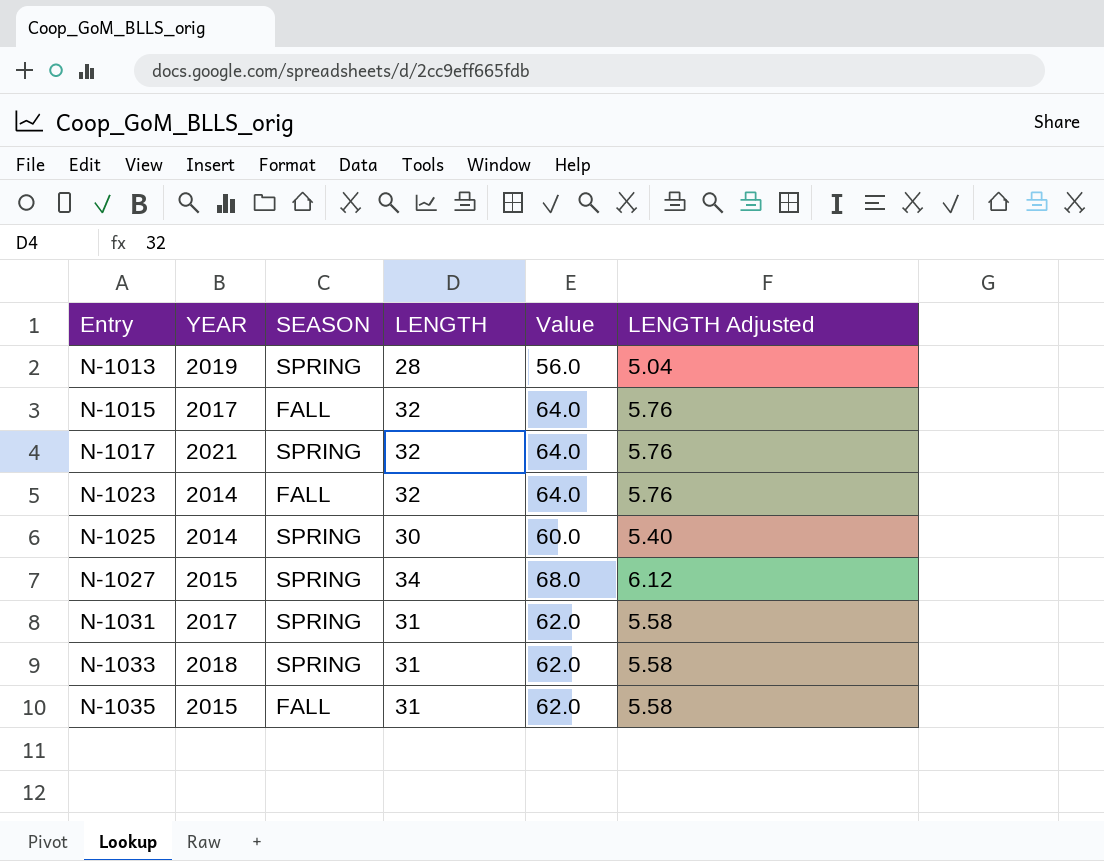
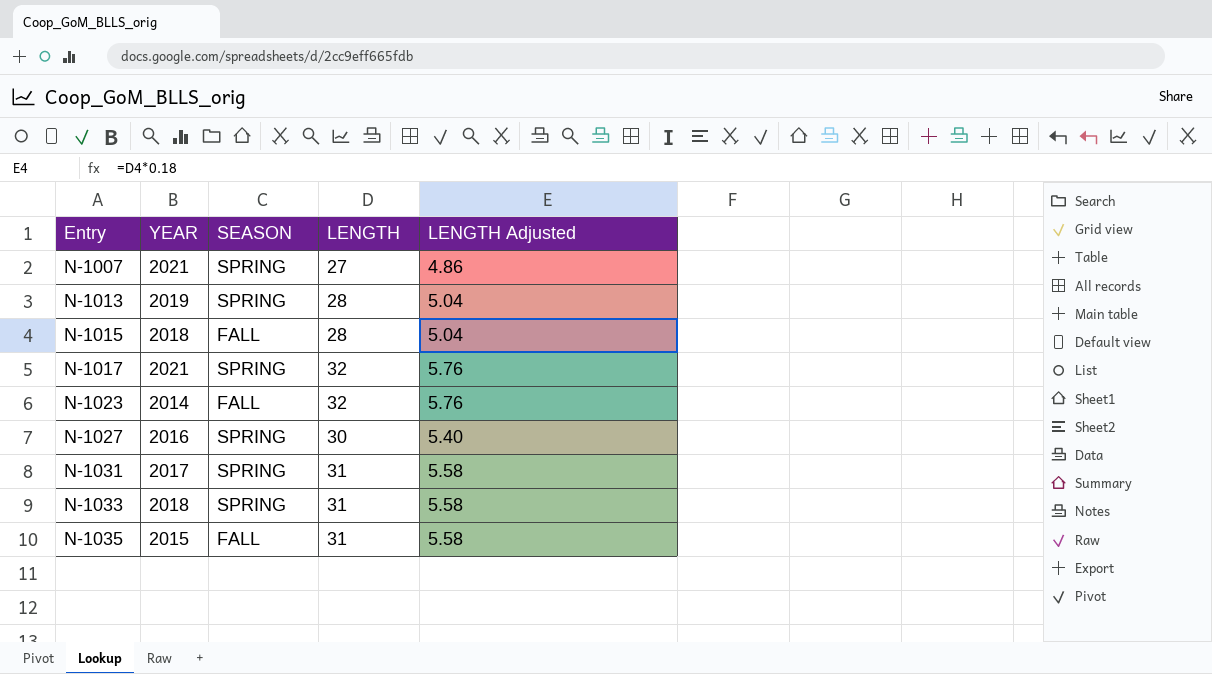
column Value | formula: [LENGTH] * 2 -> none
row N-1025: 2014 | SPRING | 30 | 60.0 | 5.40 -> none
row N-1007: none -> 2021 | SPRING | 27 | 4.86
N-1015 | YEAR: 2017 -> 2018
N-1015 | LENGTH: 32 -> 28
N-1015 | LENGTH Adjusted: 5.76 -> 5.04
N-1027 | YEAR: 2015 -> 2016
N-1027 | LENGTH: 34 -> 30
N-1027 | LENGTH Adjusted: 6.12 -> 5.40

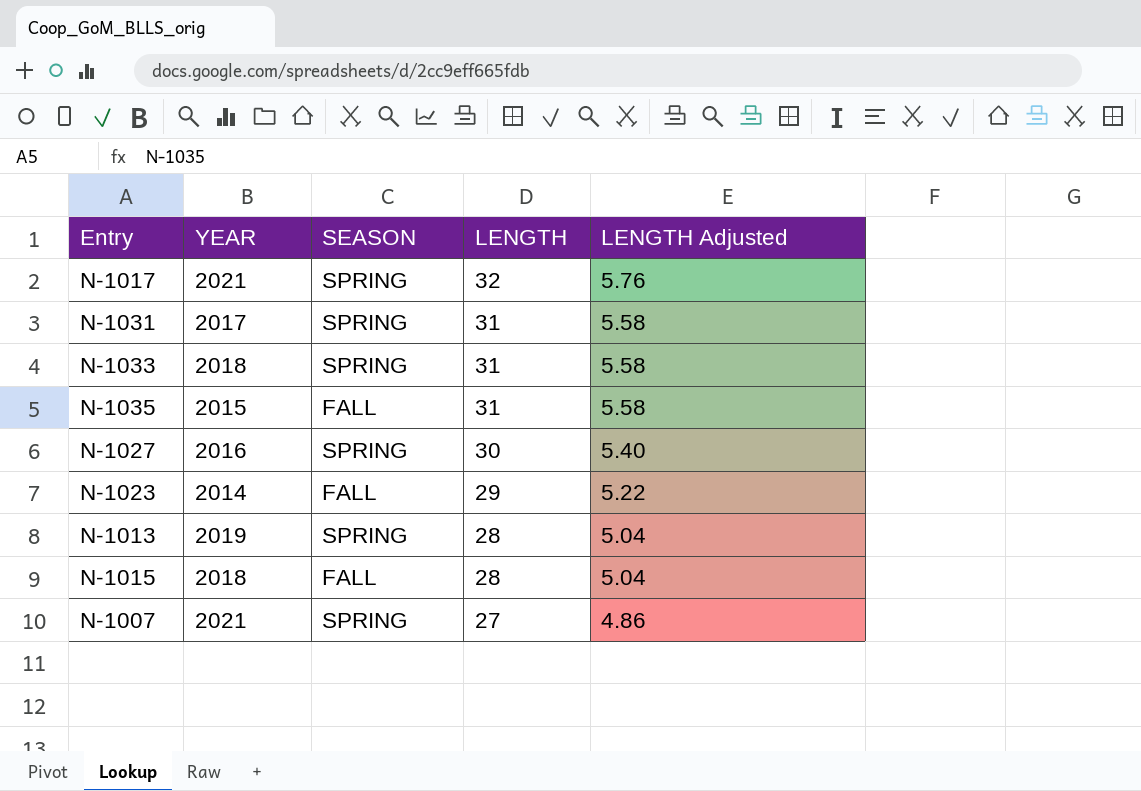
row order: Entry ascending -> LENGTH descending
N-1023 | LENGTH: 32 -> 29
N-1023 | LENGTH Adjusted: 5.76 -> 5.22

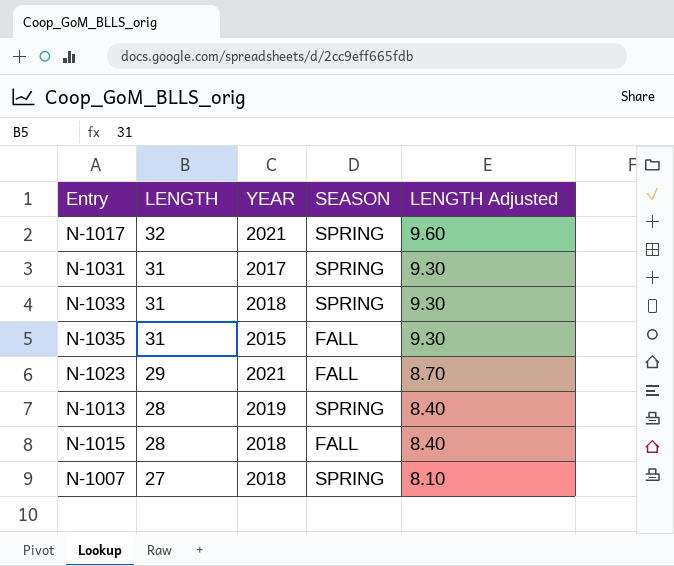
column LENGTH | position: 4 -> 2
column LENGTH Adjusted | formula: [LENGTH] * 0.18 -> [LENGTH] * 0.3
row N-1027: 2016 | SPRING | 30 | 5.40 -> none
N-1023 | YEAR: 2014 -> 2021
N-1007 | YEAR: 2021 -> 2018

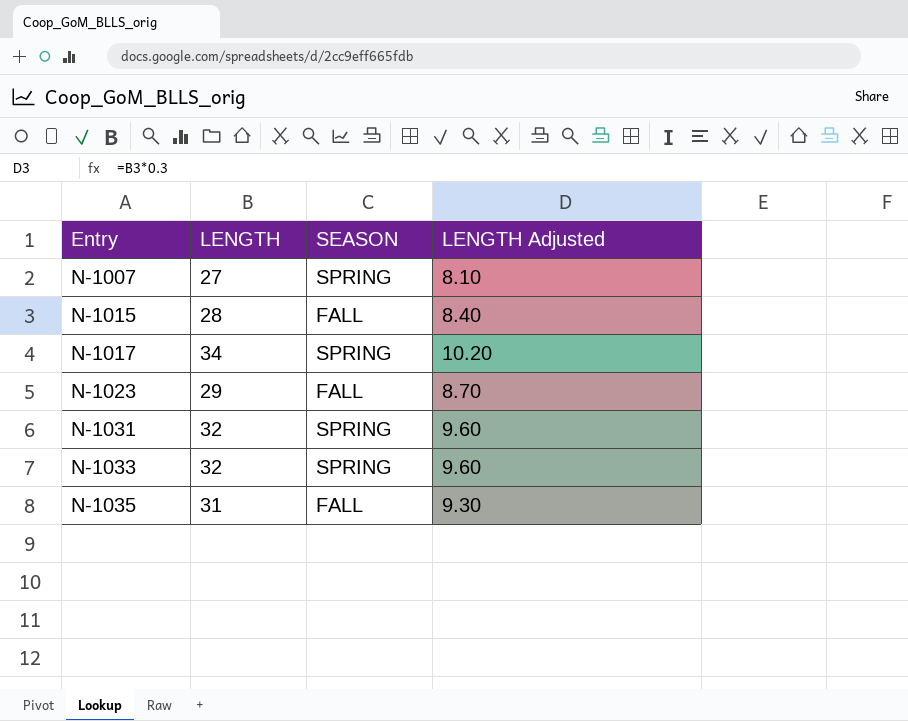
row order: LENGTH descending -> Entry ascending
column YEAR | position: 3 -> none
row N-1013: 28 | 2019 | SPRING | 8.40 -> none
N-1017 | LENGTH: 32 -> 34
N-1017 | LENGTH Adjusted: 9.60 -> 10.20
N-1031 | LENGTH: 31 -> 32
N-1031 | LENGTH Adjusted: 9.30 -> 9.60
N-1033 | LENGTH: 31 -> 32
N-1033 | LENGTH Adjusted: 9.30 -> 9.60

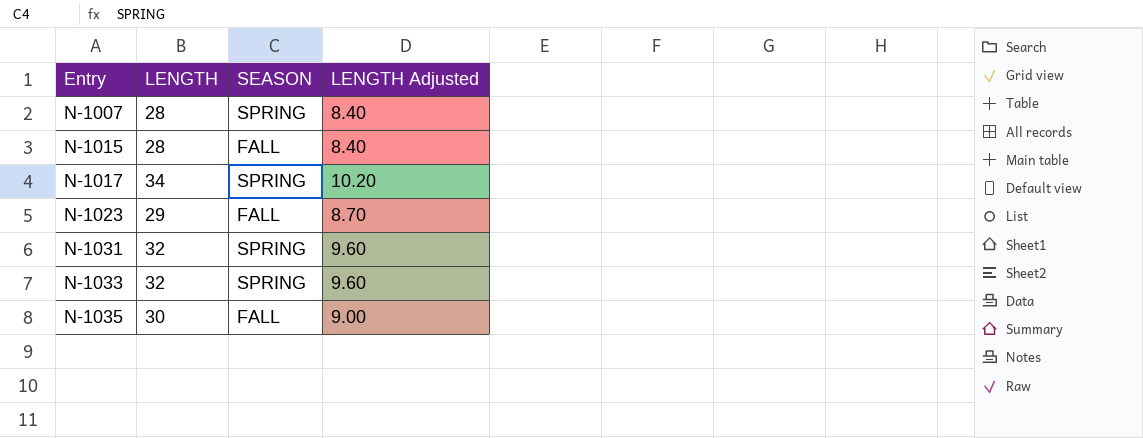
N-1007 | LENGTH: 27 -> 28
N-1007 | LENGTH Adjusted: 8.10 -> 8.40
N-1035 | LENGTH: 31 -> 30
N-1035 | LENGTH Adjusted: 9.30 -> 9.00

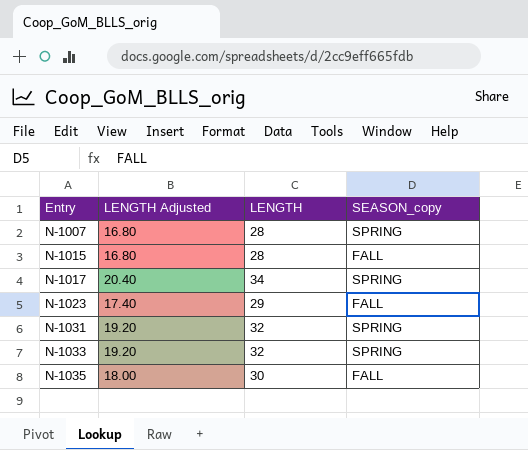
column LENGTH Adjusted | formula: [LENGTH] * 0.3 -> [LENGTH] * 0.6
column LENGTH Adjusted | position: 4 -> 2
column name: SEASON -> SEASON_copy

